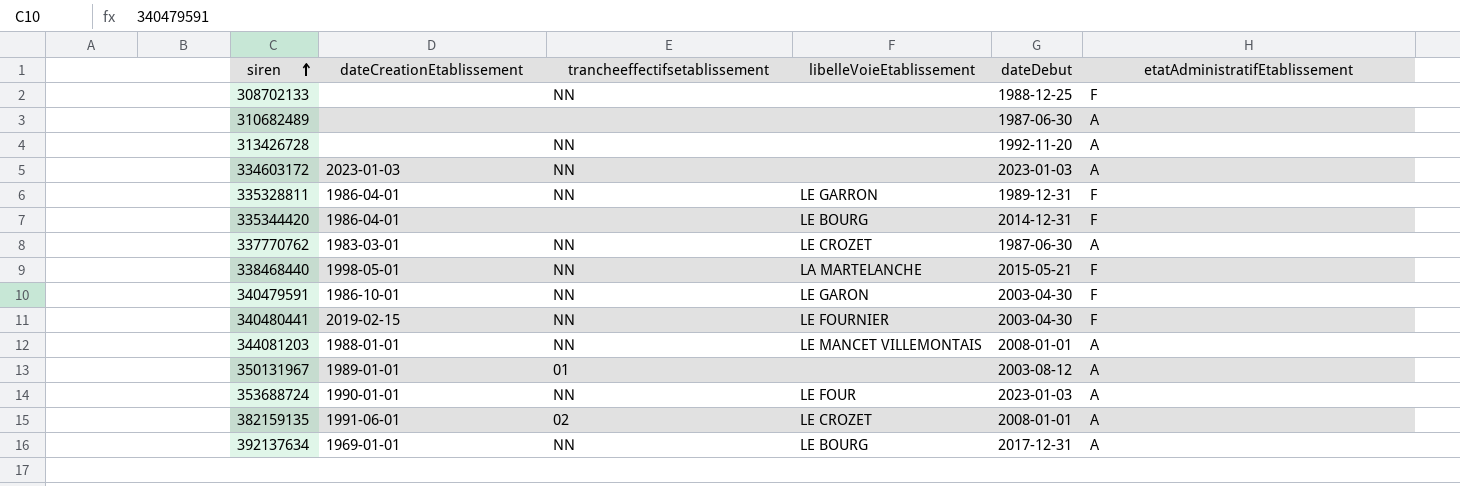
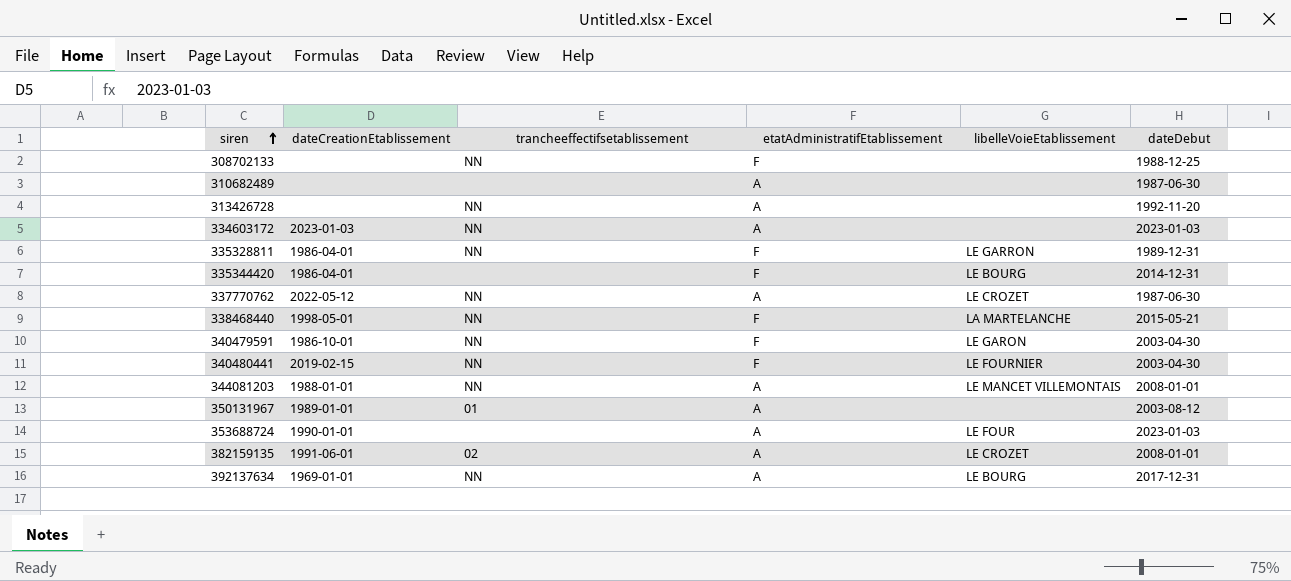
column etatAdministratifEtablissement | position: 6 -> 4
337770762 | dateCreationEtablissement: 1983-03-01 -> 2022-05-12
353688724 | trancheeffectifsetablissement: NN -> none

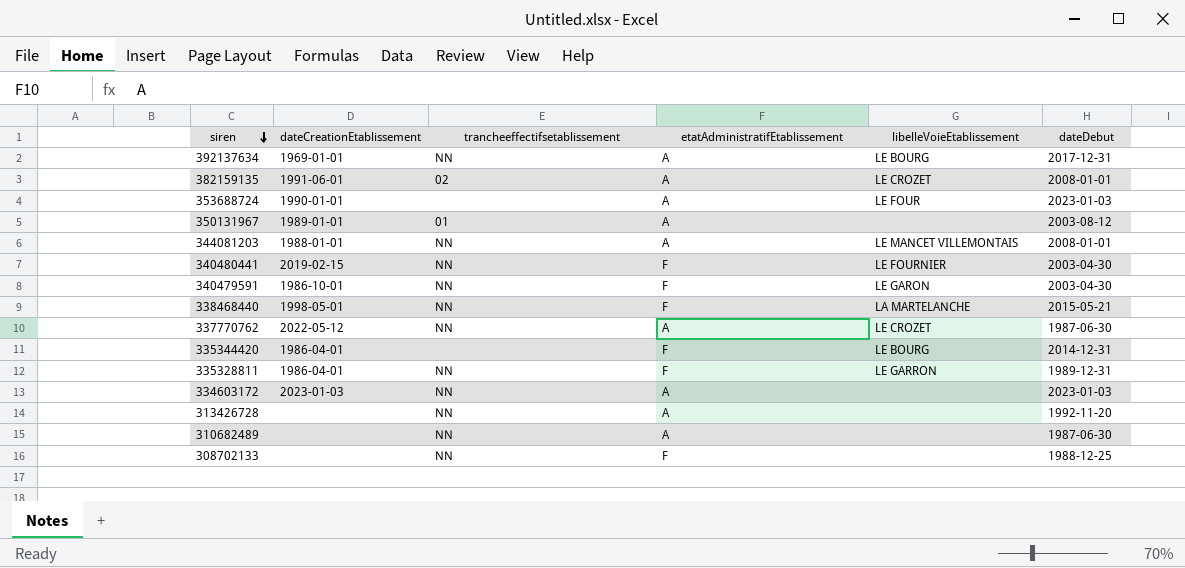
row order: siren ascending -> siren descending
310682489 | trancheeffectifsetablissement: none -> NN

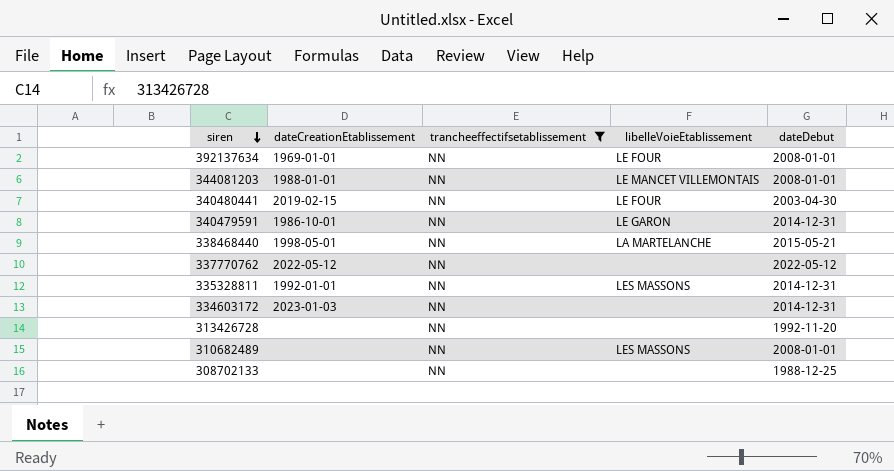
filter: none -> trancheeffectifsetablissement = NN
column etatAdministratifEtablissement | position: 4 -> none
392137634 | libelleVoieEtablissement: LE BOURG -> LE FOUR
392137634 | dateDebut: 2017-12-31 -> 2008-01-01
340480441 | libelleVoieEtablissement: LE FOURNIER -> LE FOUR
340479591 | dateDebut: 2003-04-30 -> 2014-12-31
337770762 | libelleVoieEtablissement: LE CROZET -> none
337770762 | dateDebut: 1987-06-30 -> 2022-05-12
335328811 | dateCreationEtablissement: 1986-04-01 -> 1992-01-01
335328811 | libelleVoieEtablissement: LE GARRON -> LES MASSONS
335328811 | dateDebut: 1989-12-31 -> 2014-12-31
334603172 | dateDebut: 2023-01-03 -> 2014-12-31
310682489 | libelleVoieEtablissement: none -> LES MASSONS
310682489 | dateDebut: 1987-06-30 -> 2008-01-01

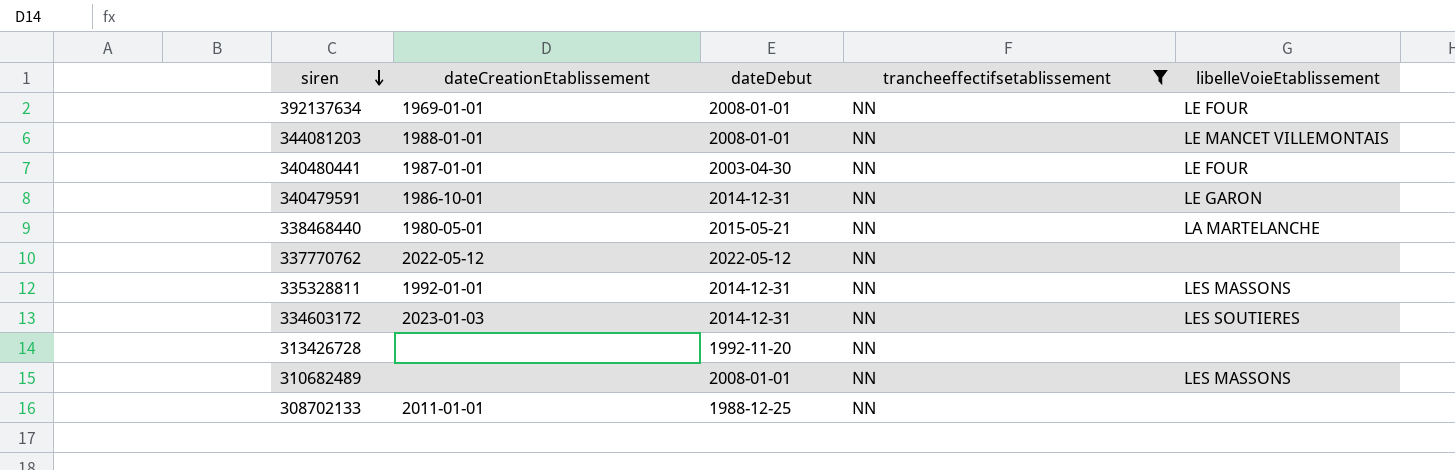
column dateDebut | position: 5 -> 3
340480441 | dateCreationEtablissement: 2019-02-15 -> 1987-01-01
338468440 | dateCreationEtablissement: 1998-05-01 -> 1980-05-01
334603172 | libelleVoieEtablissement: none -> LES SOUTIERES
308702133 | dateCreationEtablissement: none -> 2011-01-01

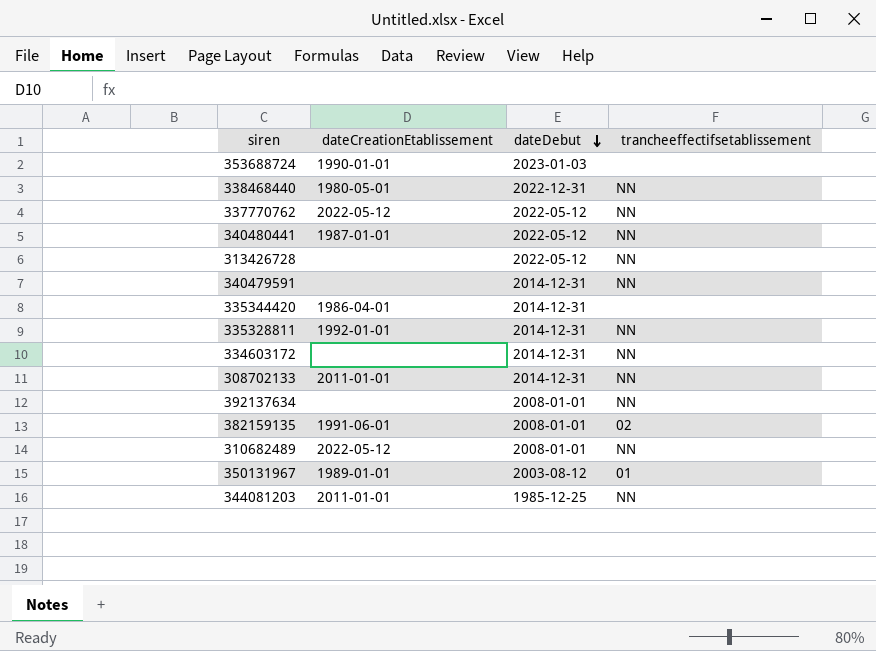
filter: trancheeffectifsetablissement = NN -> none
row order: siren descending -> dateDebut descending
column libelleVoieEtablissement | position: 5 -> none
338468440 | dateDebut: 2015-05-21 -> 2022-12-31
340480441 | dateDebut: 2003-04-30 -> 2022-05-12
313426728 | dateDebut: 1992-11-20 -> 2022-05-12
340479591 | dateCreationEtablissement: 1986-10-01 -> none
334603172 | dateCreationEtablissement: 2023-01-03 -> none
308702133 | dateDebut: 1988-12-25 -> 2014-12-31
392137634 | dateCreationEtablissement: 1969-01-01 -> none
310682489 | dateCreationEtablissement: none -> 2022-05-12
344081203 | dateCreationEtablissement: 1988-01-01 -> 2011-01-01
344081203 | dateDebut: 2008-01-01 -> 1985-12-25

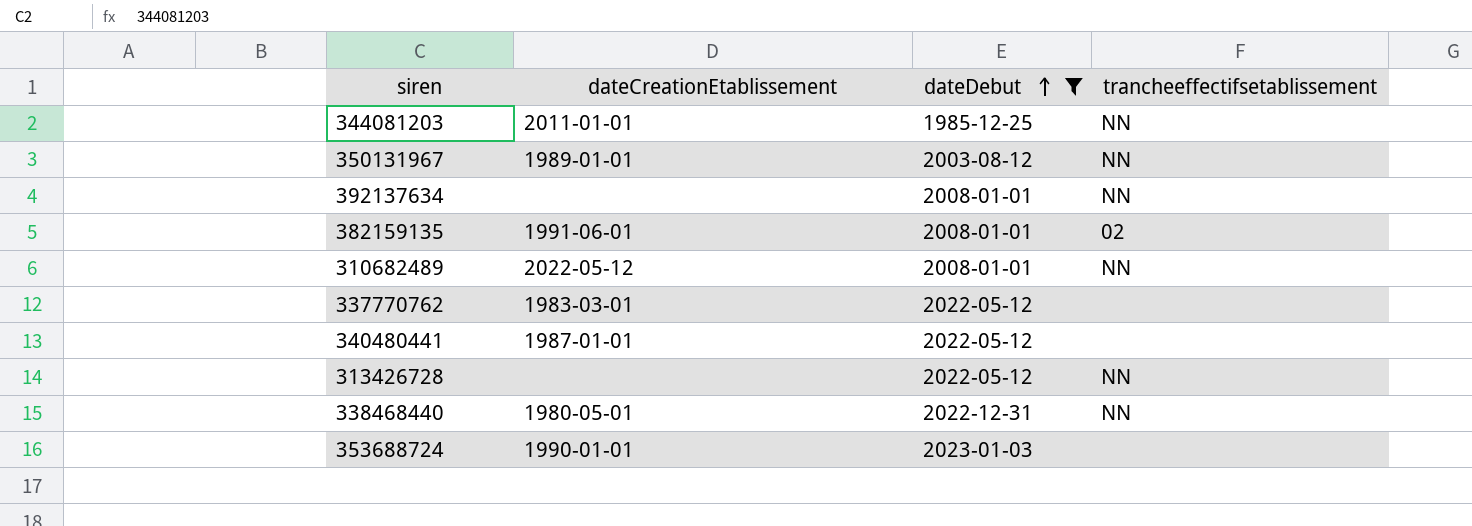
filter: none -> dateDebut != 2014-12-31
row order: dateDebut descending -> dateDebut ascending
350131967 | trancheeffectifsetablissement: 01 -> NN
337770762 | dateCreationEtablissement: 2022-05-12 -> 1983-03-01
337770762 | trancheeffectifsetablissement: NN -> none
340480441 | trancheeffectifsetablissement: NN -> none

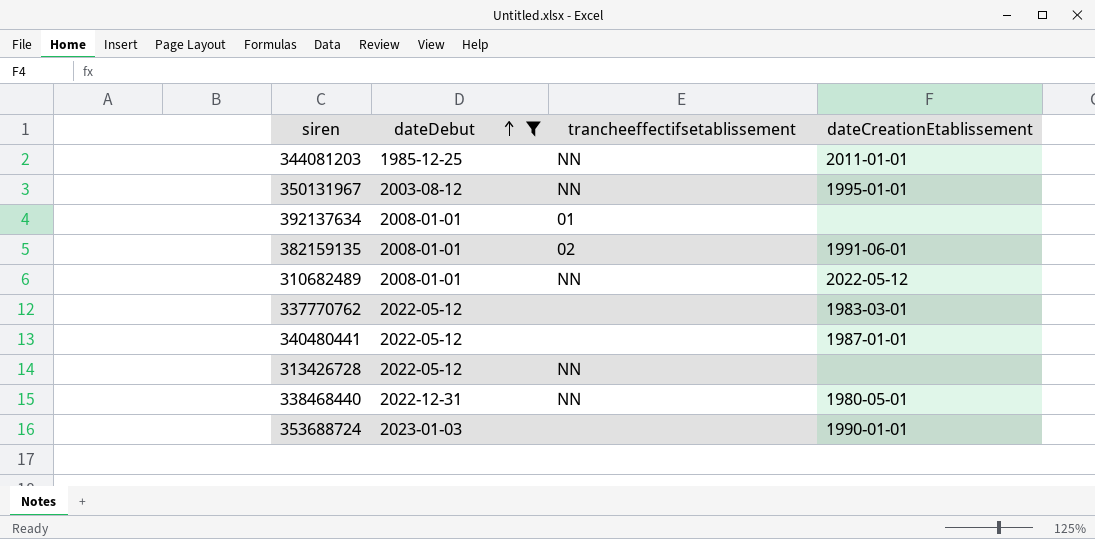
column dateCreationEtablissement | position: 2 -> 4
350131967 | dateCreationEtablissement: 1989-01-01 -> 1995-01-01
392137634 | trancheeffectifsetablissement: NN -> 01

